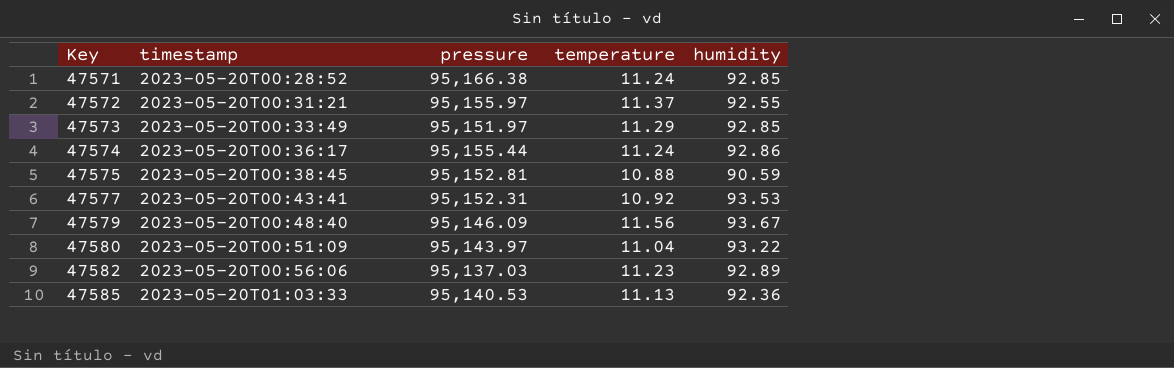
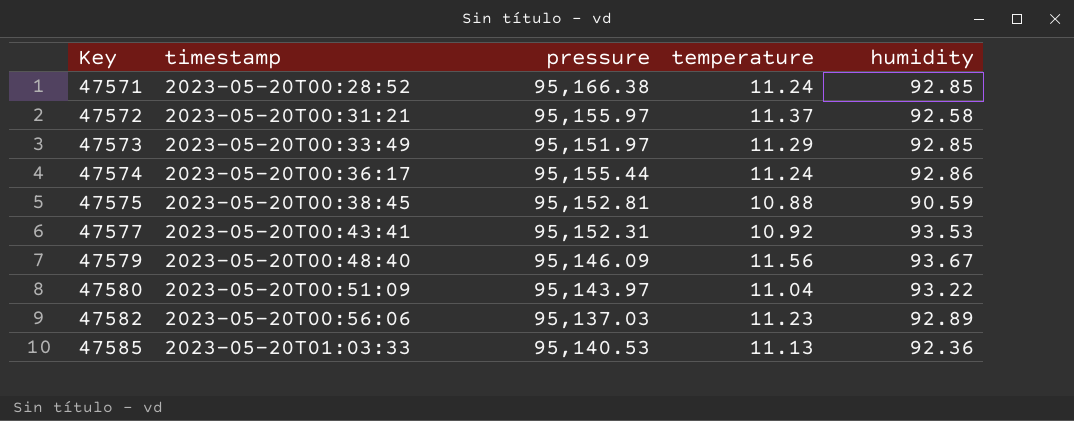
47572 | humidity: 92.55 -> 92.58

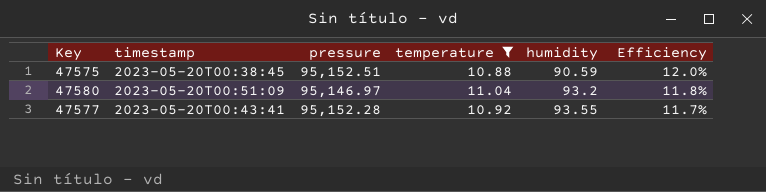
filter: none -> temperature <= 11.04
row order: Key ascending -> humidity ascending
column Efficiency | formula: none -> [temperature] / [humidity]
47575 | pressure: 95,152.81 -> 95,152.51
47580 | pressure: 95,143.97 -> 95,146.97
47580 | humidity: 93.22 -> 93.2
47577 | pressure: 95,152.31 -> 95,152.28
47577 | humidity: 93.53 -> 93.55

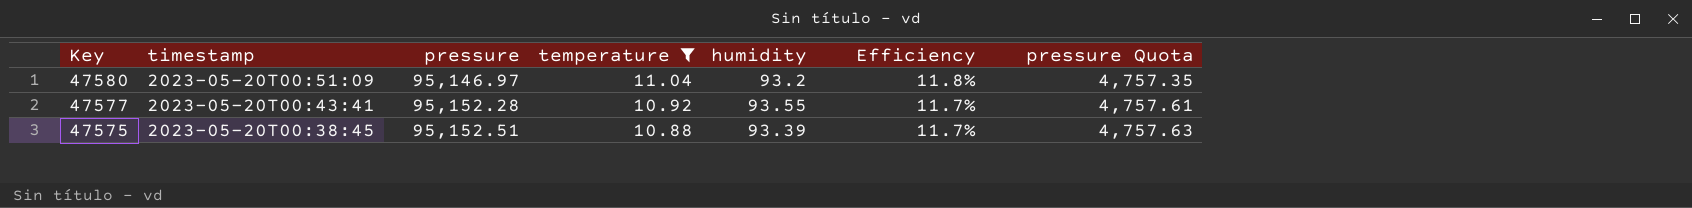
row order: humidity ascending -> Key descending
column pressure Quota | formula: none -> [pressure] * 0.05
47575 | humidity: 90.59 -> 93.39
47575 | Efficiency: 12.0% -> 11.7%

